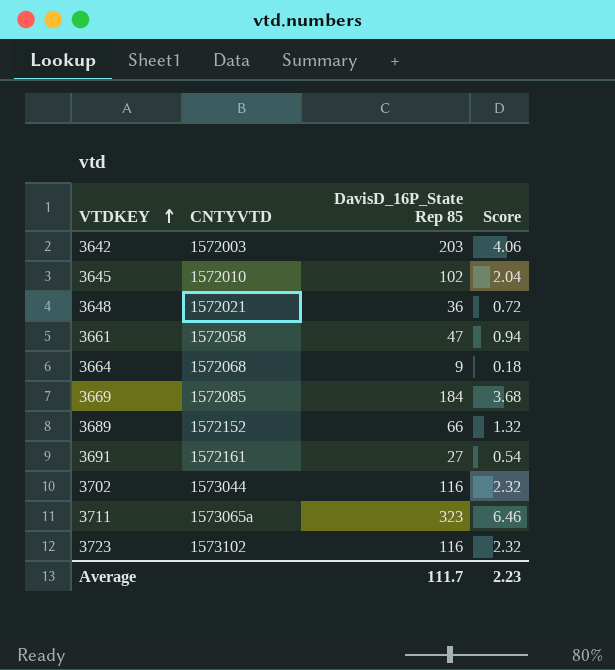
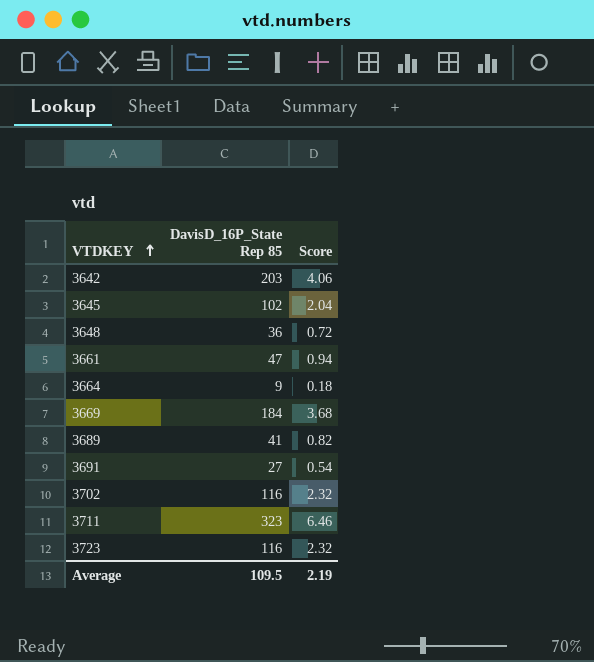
column CNTYVTD | position: 2 -> none
3689 | DavisD_16P_State Rep 85: 66 -> 41
3689 | Score: 1.32 -> 0.82
Average | DavisD_16P_State Rep 85: 111.7 -> 109.5
Average | Score: 2.23 -> 2.19

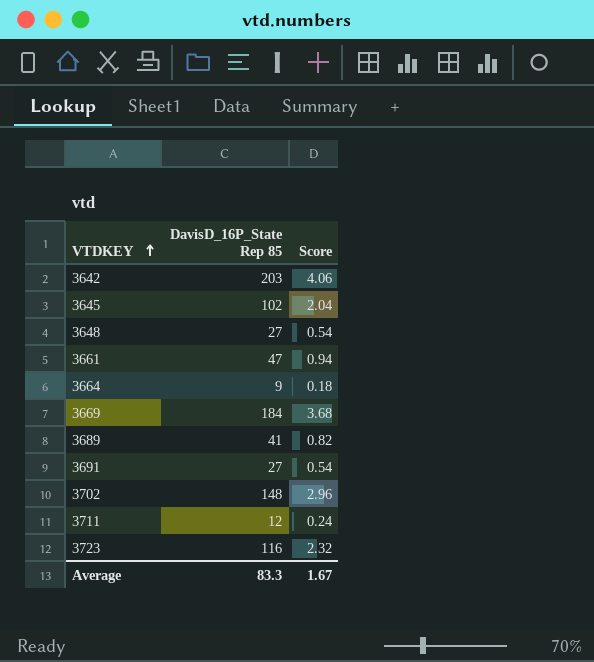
3648 | DavisD_16P_State Rep 85: 36 -> 27
3648 | Score: 0.72 -> 0.54
3702 | DavisD_16P_State Rep 85: 116 -> 148
3702 | Score: 2.32 -> 2.96
3711 | DavisD_16P_State Rep 85: 323 -> 12
3711 | Score: 6.46 -> 0.24
Average | DavisD_16P_State Rep 85: 109.5 -> 83.3
Average | Score: 2.19 -> 1.67

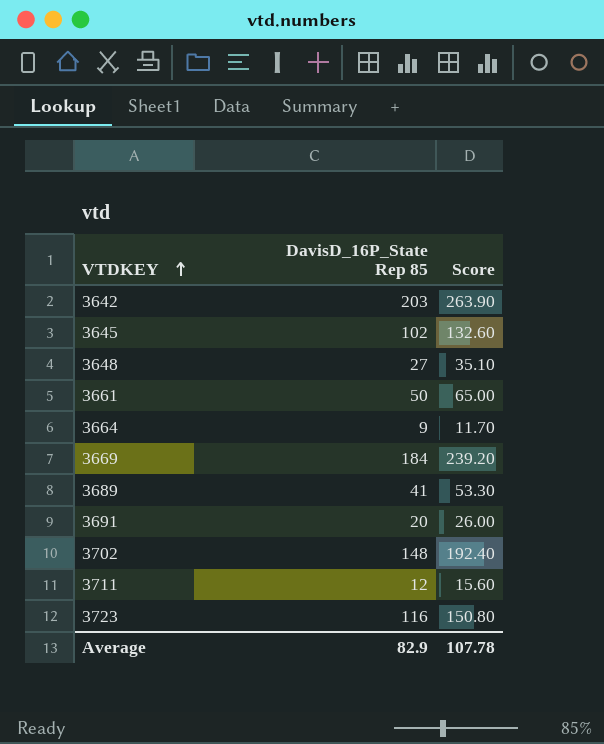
column Score | formula: [DavisD_16P_State Rep 85] * 0.02 -> [DavisD_16P_State Rep 85] * 1.3
3661 | DavisD_16P_State Rep 85: 47 -> 50
3691 | DavisD_16P_State Rep 85: 27 -> 20
Average | DavisD_16P_State Rep 85: 83.3 -> 82.9
Average | Score: 1.67 -> 107.78

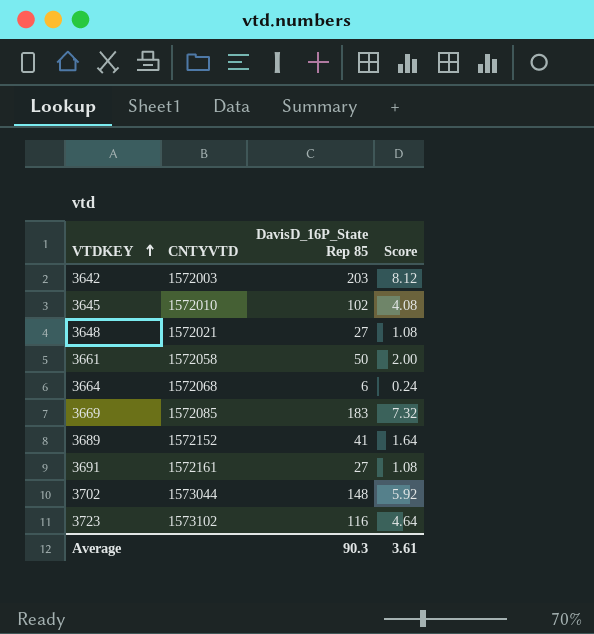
column CNTYVTD | position: none -> 2
column Score | formula: [DavisD_16P_State Rep 85] * 1.3 -> [DavisD_16P_State Rep 85] * 0.04
row 3711: 12 | 15.60 -> none
3664 | DavisD_16P_State Rep 85: 9 -> 6
3669 | DavisD_16P_State Rep 85: 184 -> 183
3691 | DavisD_16P_State Rep 85: 20 -> 27
Average | DavisD_16P_State Rep 85: 82.9 -> 90.3
Average | Score: 107.78 -> 3.61

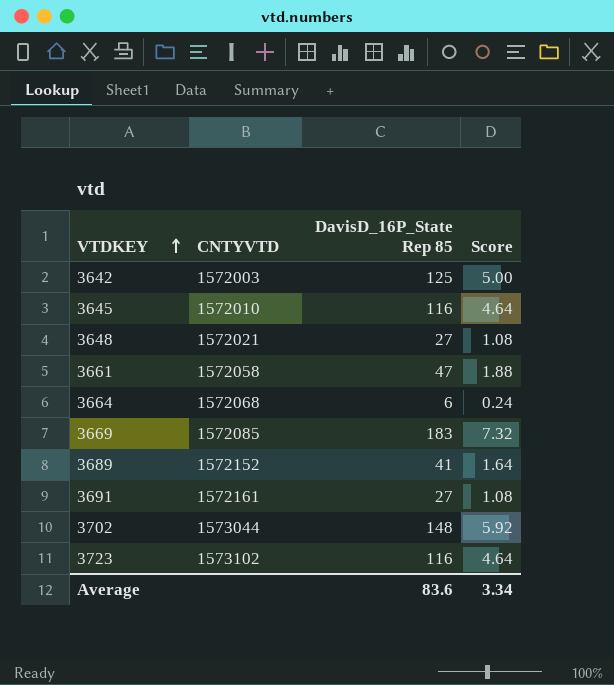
3642 | DavisD_16P_State Rep 85: 203 -> 125
3642 | Score: 8.12 -> 5.00
3645 | DavisD_16P_State Rep 85: 102 -> 116
3645 | Score: 4.08 -> 4.64
3661 | DavisD_16P_State Rep 85: 50 -> 47
3661 | Score: 2.00 -> 1.88
Average | DavisD_16P_State Rep 85: 90.3 -> 83.6
Average | Score: 3.61 -> 3.34

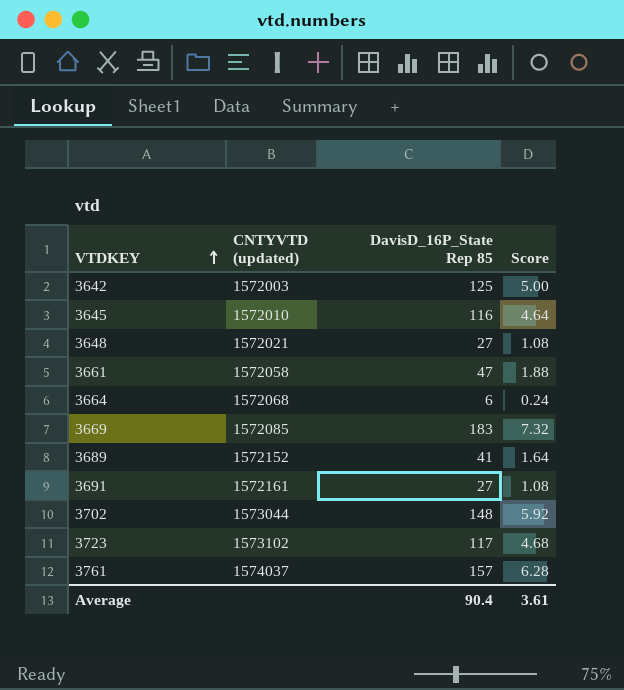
column name: CNTYVTD -> CNTYVTD (updated)
3723 | DavisD_16P_State Rep 85: 116 -> 117
3723 | Score: 4.64 -> 4.68
row 3761: none -> 1574037 | 157 | 6.28
Average | DavisD_16P_State Rep 85: 83.6 -> 90.4
Average | Score: 3.34 -> 3.61

